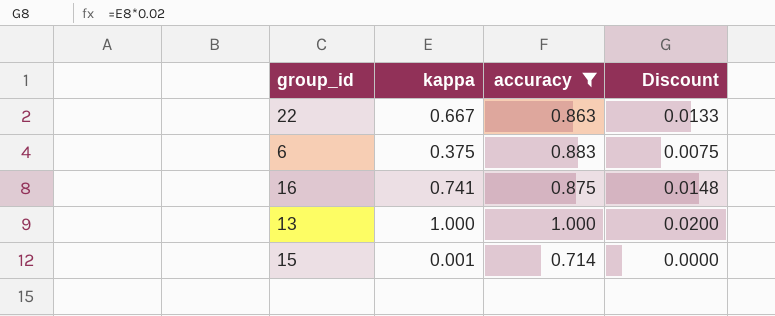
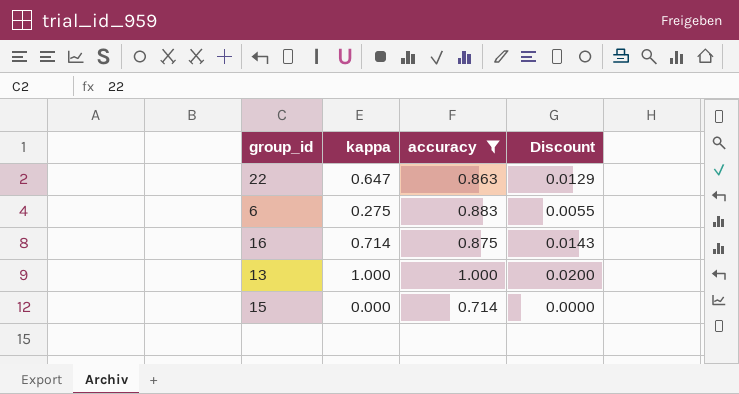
22 | kappa: 0.667 -> 0.647
22 | Discount: 0.0133 -> 0.0129
6 | kappa: 0.375 -> 0.275
6 | Discount: 0.0075 -> 0.0055
16 | kappa: 0.741 -> 0.714
16 | Discount: 0.0148 -> 0.0143
15 | kappa: 0.001 -> 0.000

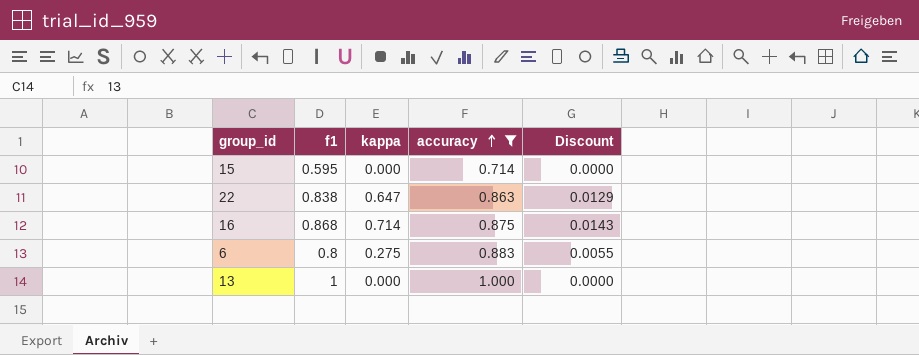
row order: none -> accuracy ascending
column f1 | position: none -> 2
13 | kappa: 1.000 -> 0.000
13 | Discount: 0.0200 -> 0.0000

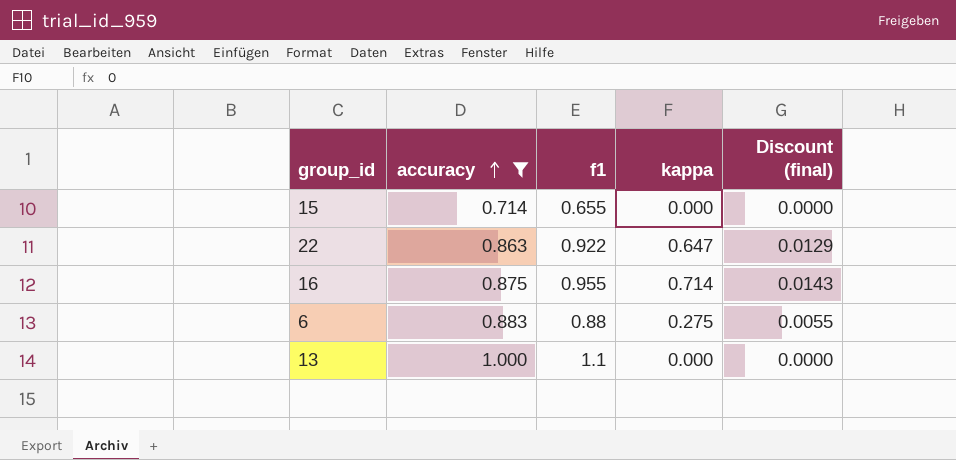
column accuracy | position: 4 -> 2
column name: Discount -> Discount (final)
15 | f1: 0.595 -> 0.655
22 | f1: 0.838 -> 0.922
16 | f1: 0.868 -> 0.955
6 | f1: 0.8 -> 0.88
13 | f1: 1 -> 1.1

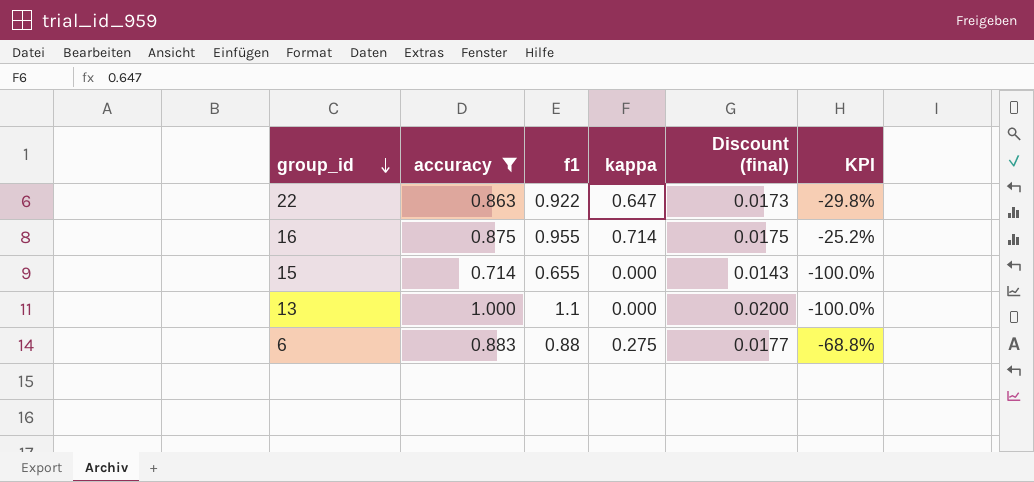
row order: accuracy ascending -> group_id descending
column Discount (final) | formula: [kappa] * 0.02 -> [accuracy] * 0.02
column KPI | formula: none -> ([kappa] - [f1]) / [f1]

